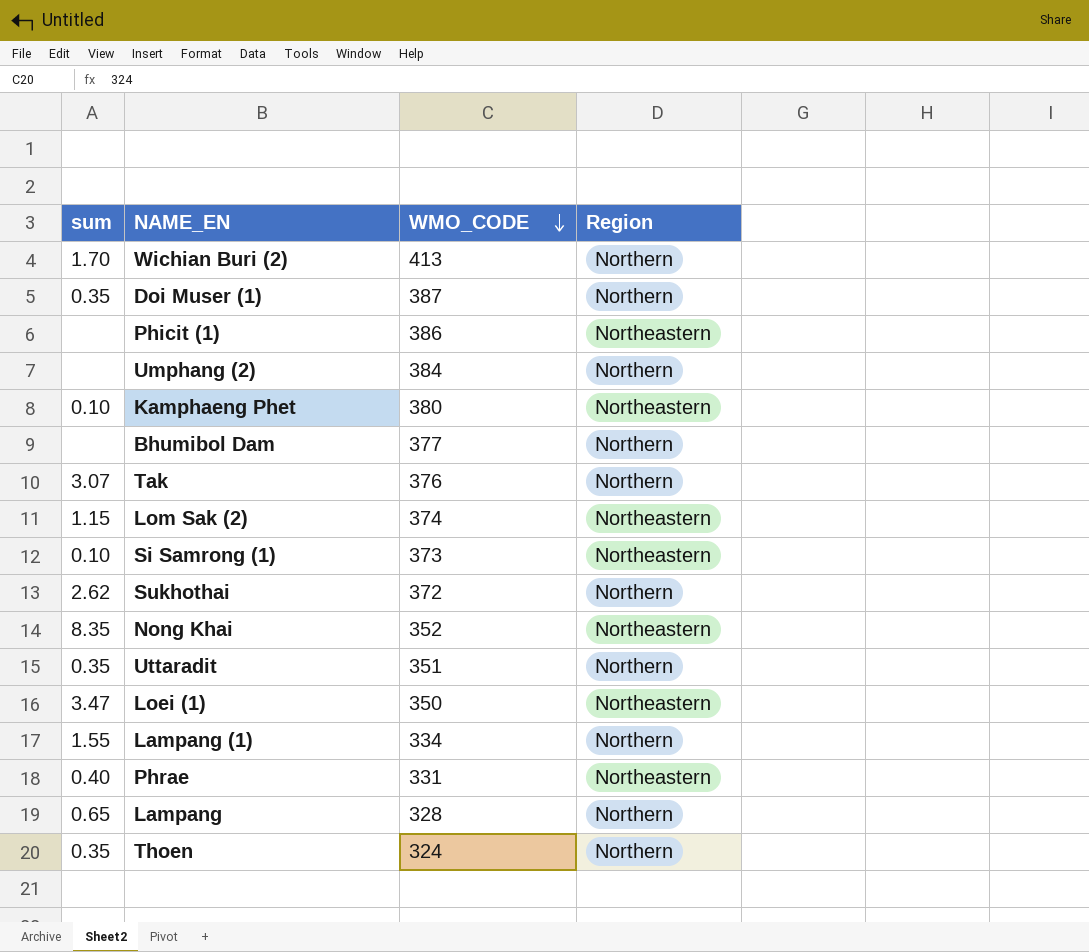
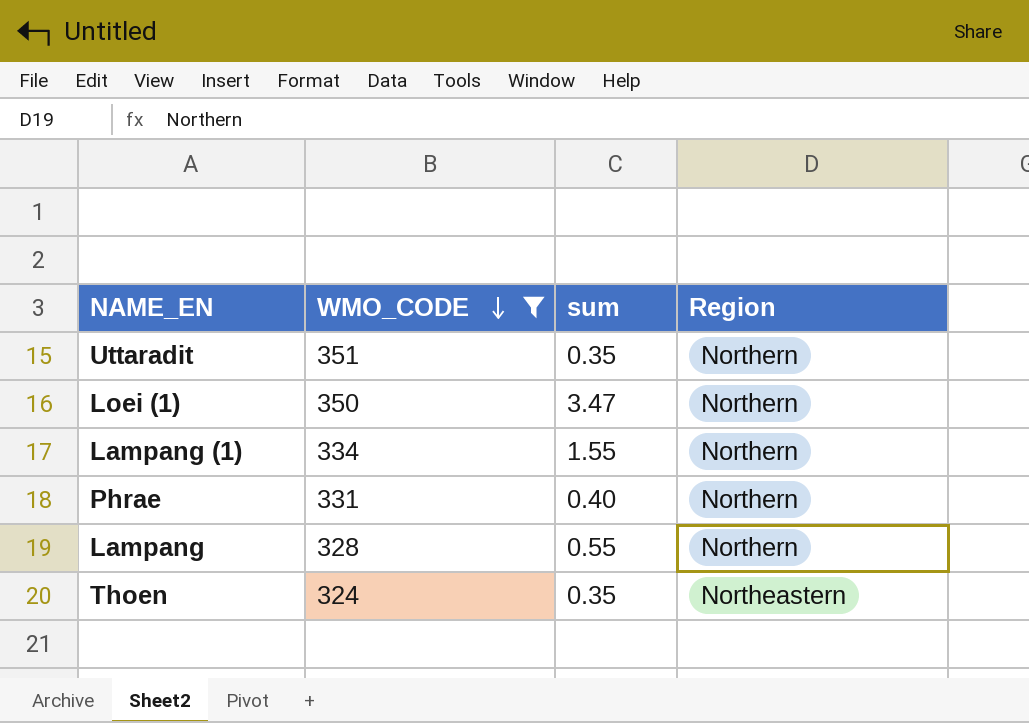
filter: none -> WMO_CODE <= 351
column sum | position: 1 -> 3
Loei (1) | Region: Northeastern -> Northern
Phrae | Region: Northeastern -> Northern
Lampang | sum: 0.65 -> 0.55
Thoen | Region: Northern -> Northeastern

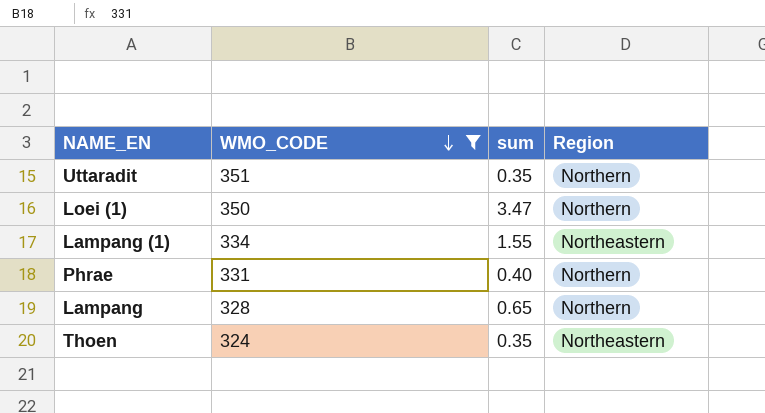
Lampang (1) | Region: Northern -> Northeastern
Lampang | sum: 0.55 -> 0.65

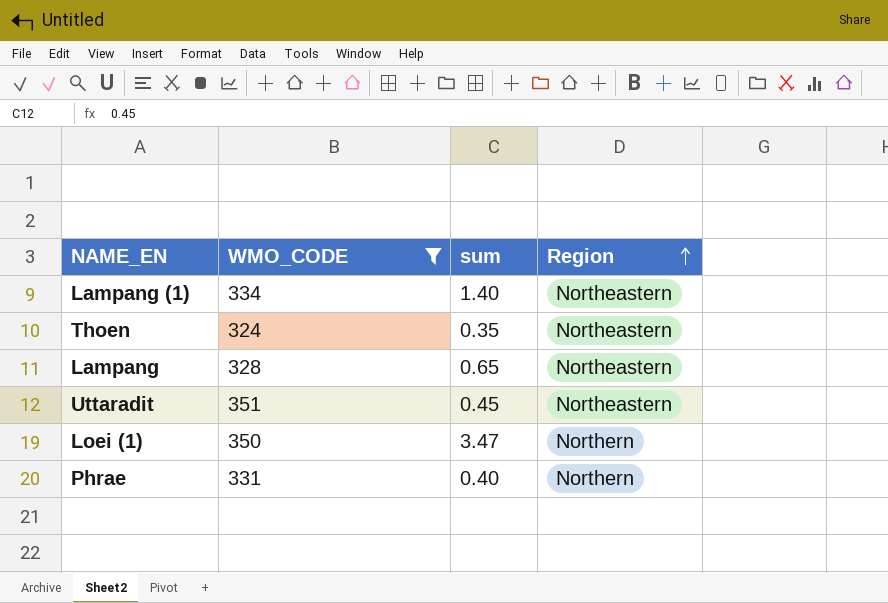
row order: WMO_CODE descending -> Region ascending
Lampang (1) | sum: 1.55 -> 1.40
Lampang | Region: Northern -> Northeastern
Uttaradit | sum: 0.35 -> 0.45
Uttaradit | Region: Northern -> Northeastern

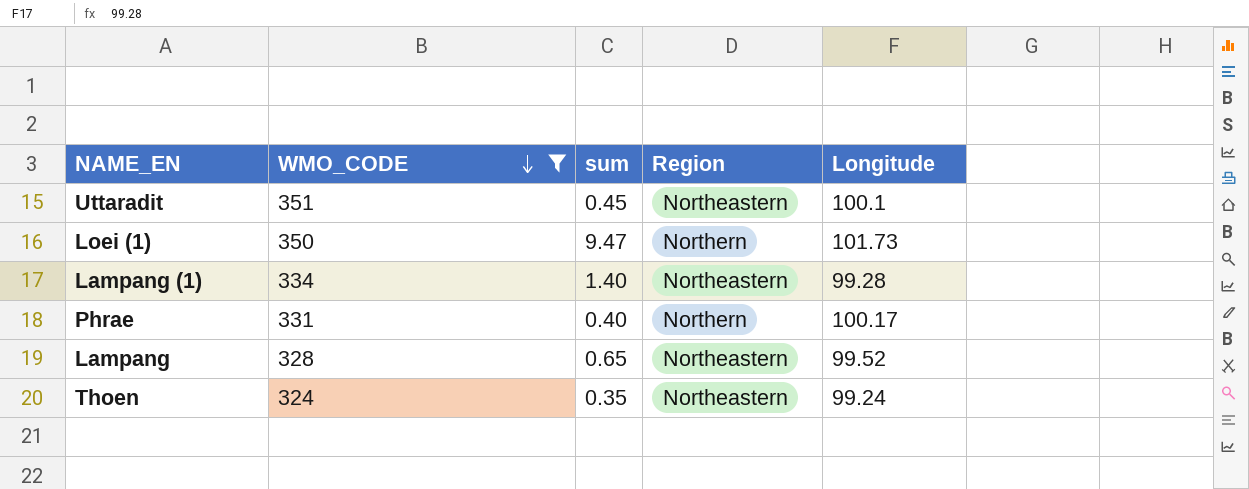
row order: Region ascending -> WMO_CODE descending
column Longitude | position: none -> 5
Loei (1) | sum: 3.47 -> 9.47

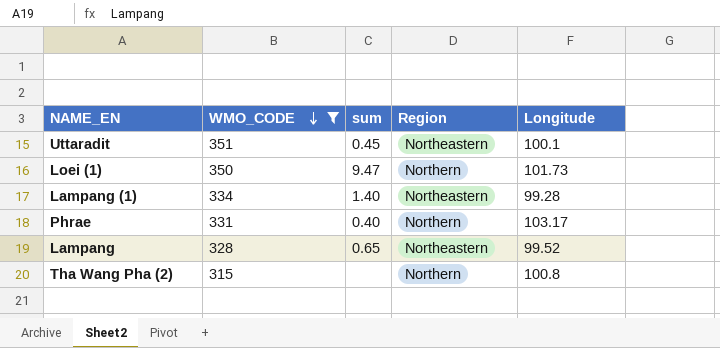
row Thoen: 324 | 0.35 | Northeastern | 99.24 -> none
Phrae | Longitude: 100.17 -> 103.17
row Tha Wang Pha (2): none -> 315 | none | Northern | 100.8

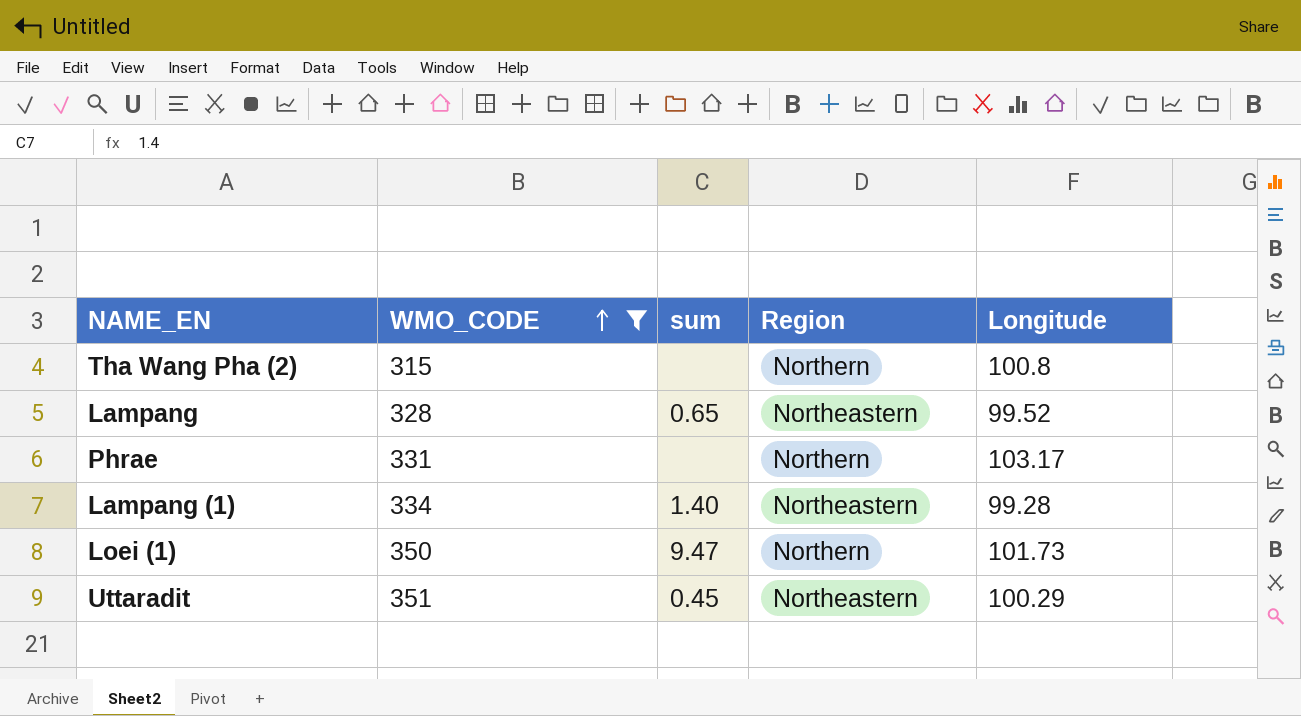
row order: WMO_CODE descending -> WMO_CODE ascending
Phrae | sum: 0.40 -> none
Uttaradit | Longitude: 100.1 -> 100.29

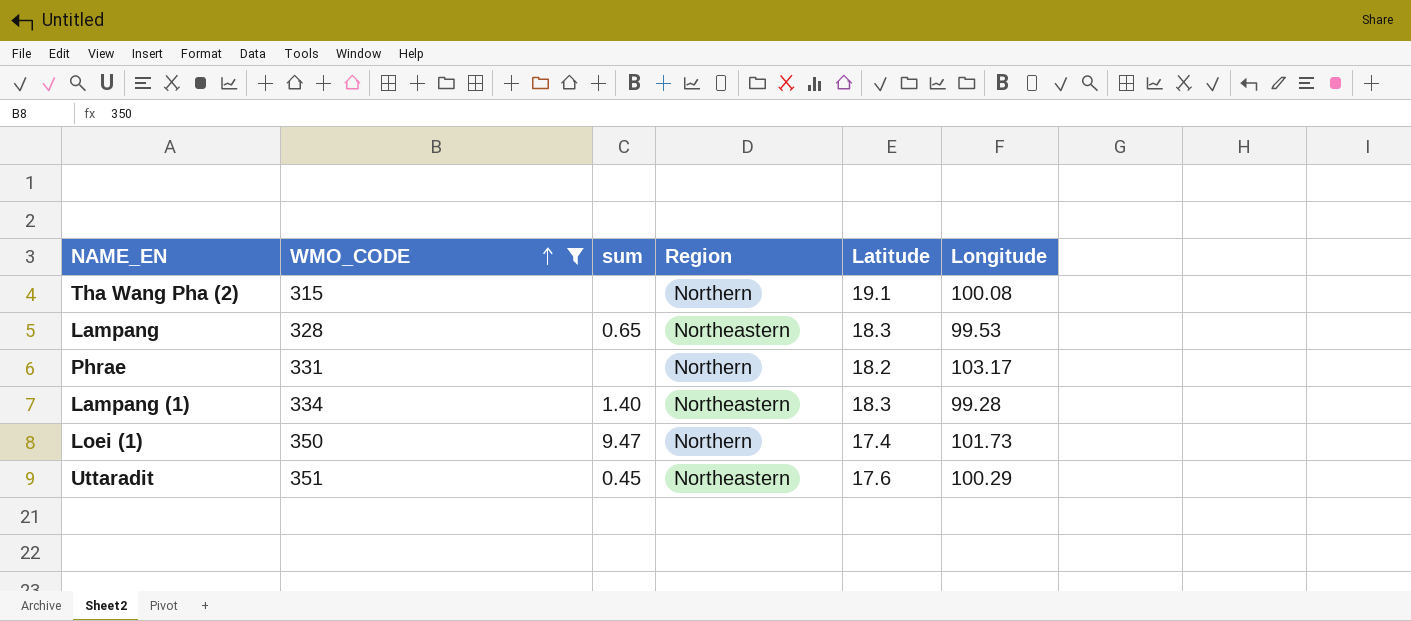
column Latitude | position: none -> 5
Tha Wang Pha (2) | Longitude: 100.8 -> 100.08
Lampang | Longitude: 99.52 -> 99.53

